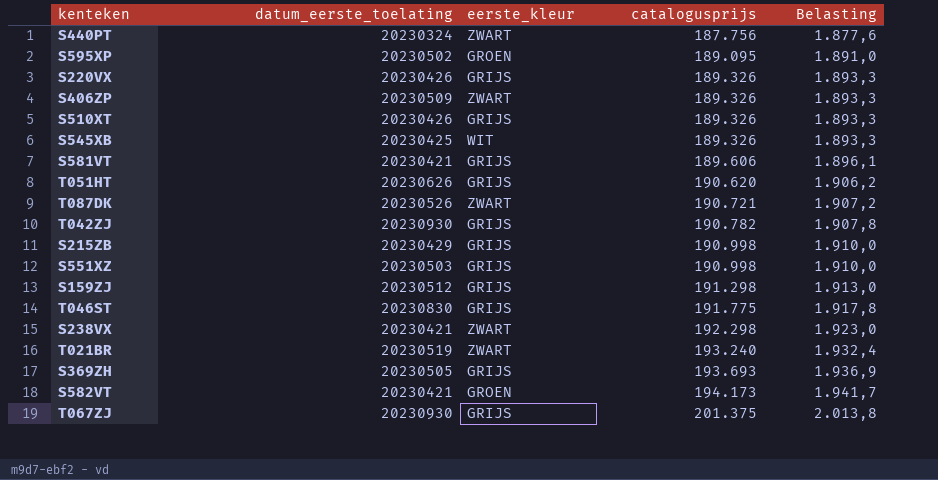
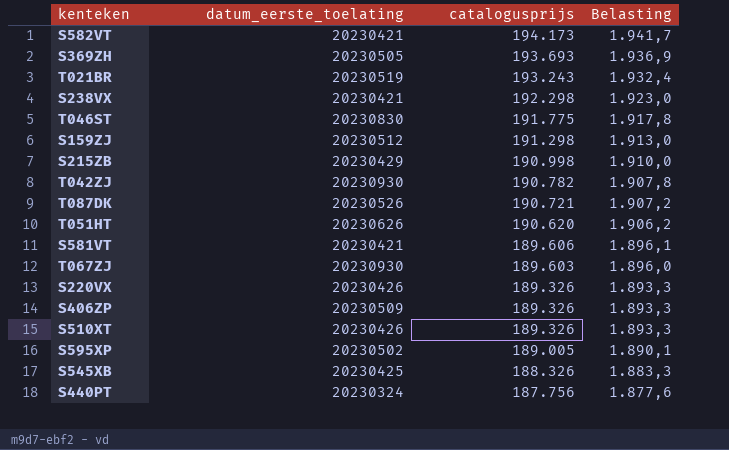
row order: catalogusprijs ascending -> catalogusprijs descending
column eerste_kleur | position: 3 -> none
row S551XZ: 20230503 | GRIJS | 190.998 | 1.910,0 -> none
T021BR | catalogusprijs: 193.240 -> 193.243
T067ZJ | catalogusprijs: 201.375 -> 189.603
T067ZJ | Belasting: 2.013,8 -> 1.896,0
S595XP | catalogusprijs: 189.095 -> 189.005
S595XP | Belasting: 1.891,0 -> 1.890,1
S545XB | catalogusprijs: 189.326 -> 188.326
S545XB | Belasting: 1.893,3 -> 1.883,3

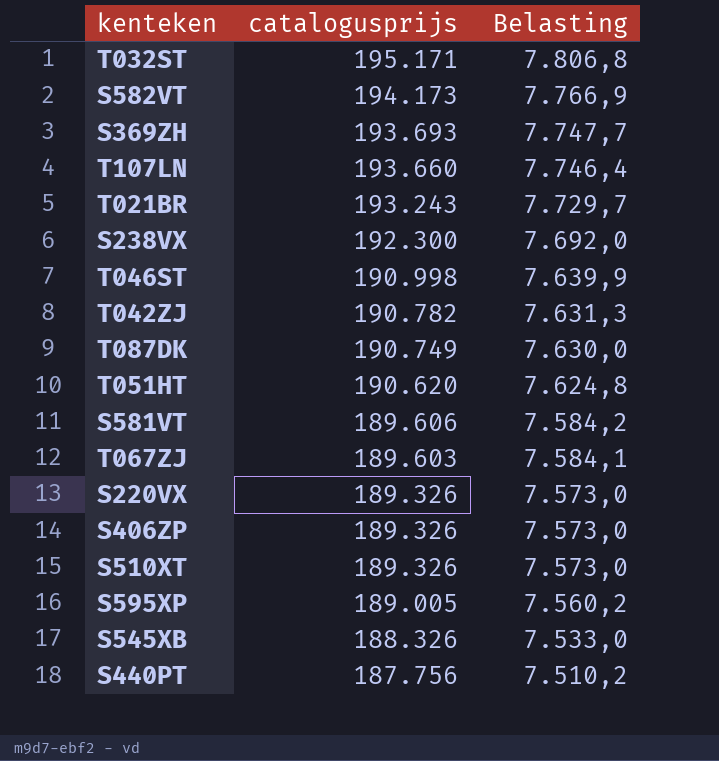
column datum_eerste_toelating | position: 2 -> none
column Belasting | formula: [catalogusprijs] * 0,01 -> [catalogusprijs] * 0,04
row S159ZJ: 20230512 | 191.298 | 1.913,0 -> none
row S215ZB: 20230429 | 190.998 | 1.910,0 -> none
row T032ST: none -> 195.171 | 7.806,8
row T107LN: none -> 193.660 | 7.746,4
S238VX | catalogusprijs: 192.298 -> 192.300
T046ST | catalogusprijs: 191.775 -> 190.998
T087DK | catalogusprijs: 190.721 -> 190.749

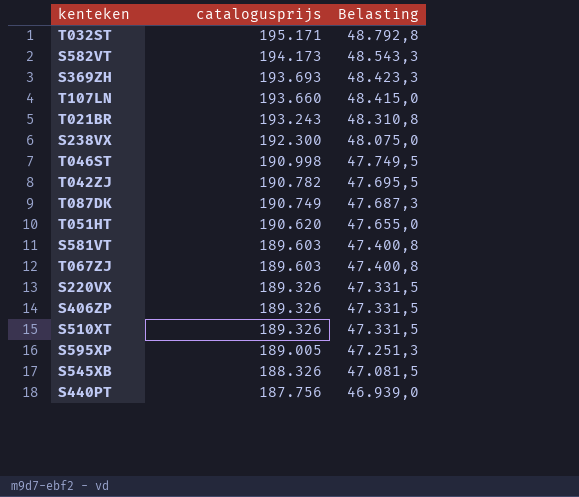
column Belasting | formula: [catalogusprijs] * 0,04 -> [catalogusprijs] * 0,25
S581VT | catalogusprijs: 189.606 -> 189.603

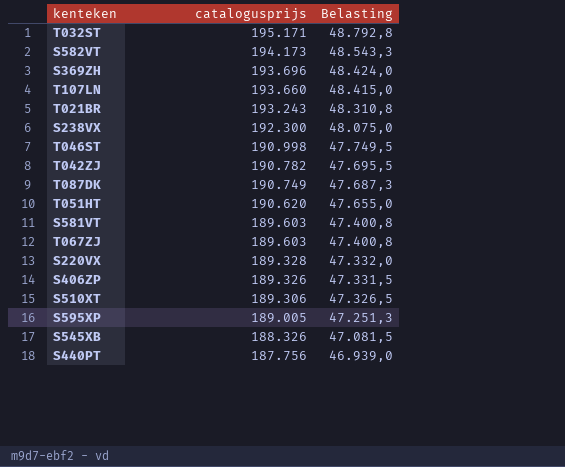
S369ZH | catalogusprijs: 193.693 -> 193.696
S369ZH | Belasting: 48.423,3 -> 48.424,0
S220VX | catalogusprijs: 189.326 -> 189.328
S220VX | Belasting: 47.331,5 -> 47.332,0
S510XT | catalogusprijs: 189.326 -> 189.306
S510XT | Belasting: 47.331,5 -> 47.326,5

